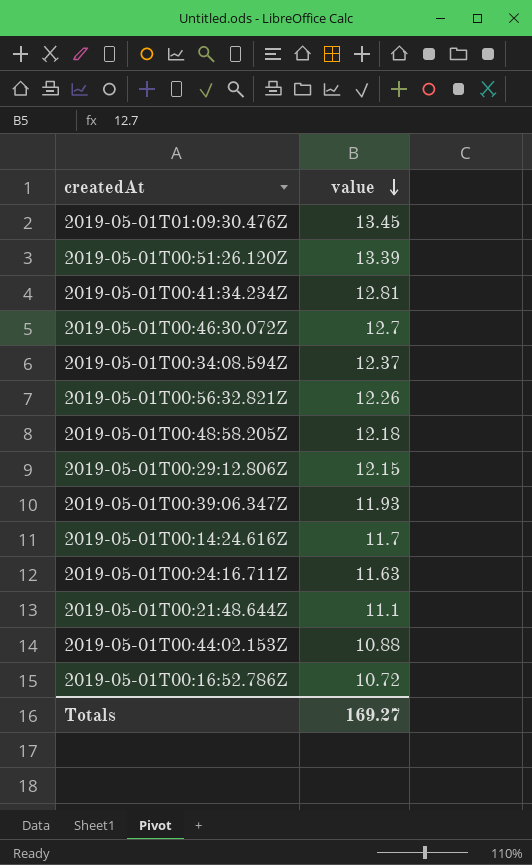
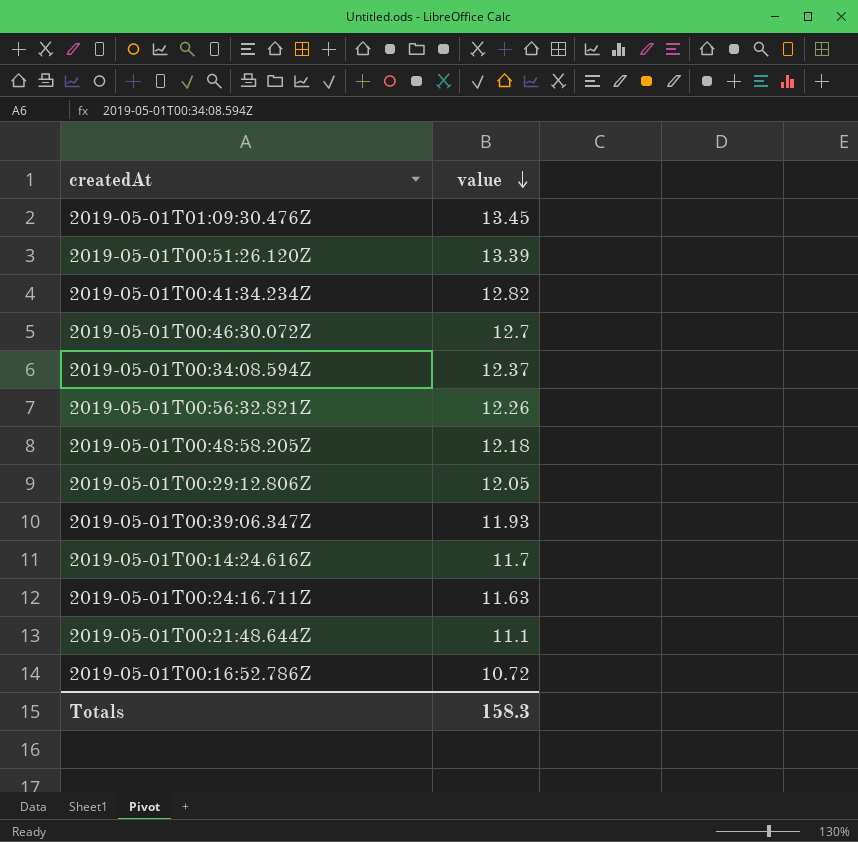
row 2019-05-01T00:44:02.153Z: 10.88 -> none
2019-05-01T00:41:34.234Z | value: 12.81 -> 12.82
2019-05-01T00:29:12.806Z | value: 12.15 -> 12.05
Totals | value: 169.27 -> 158.3

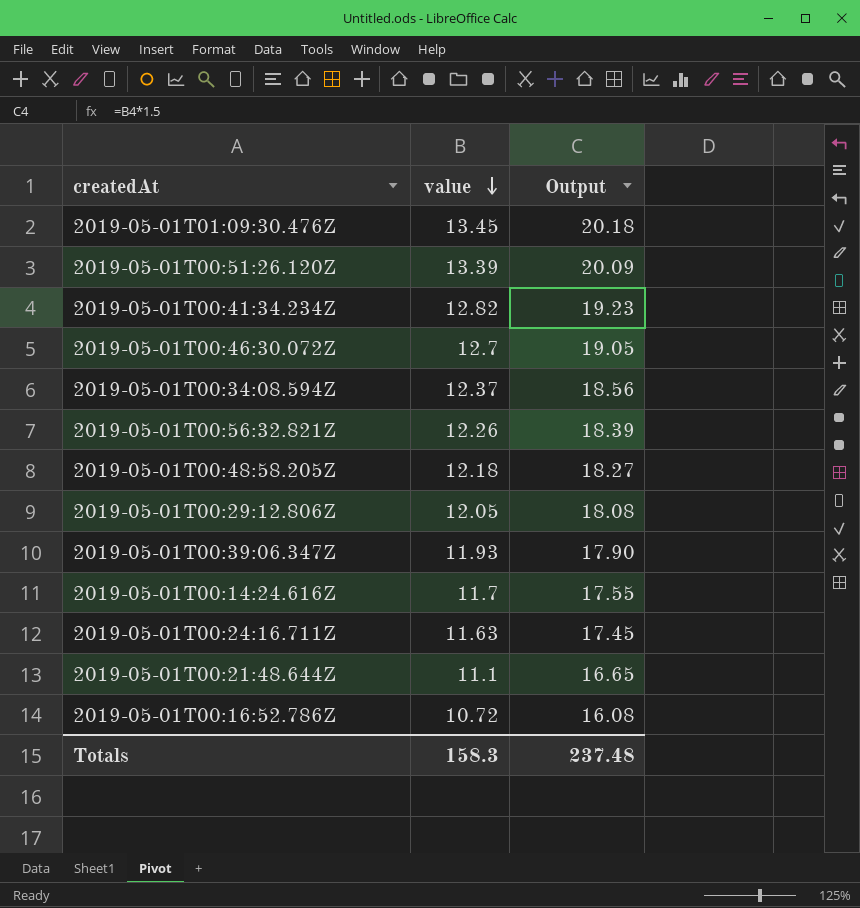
column Output | formula: none -> [value] * 1.5

